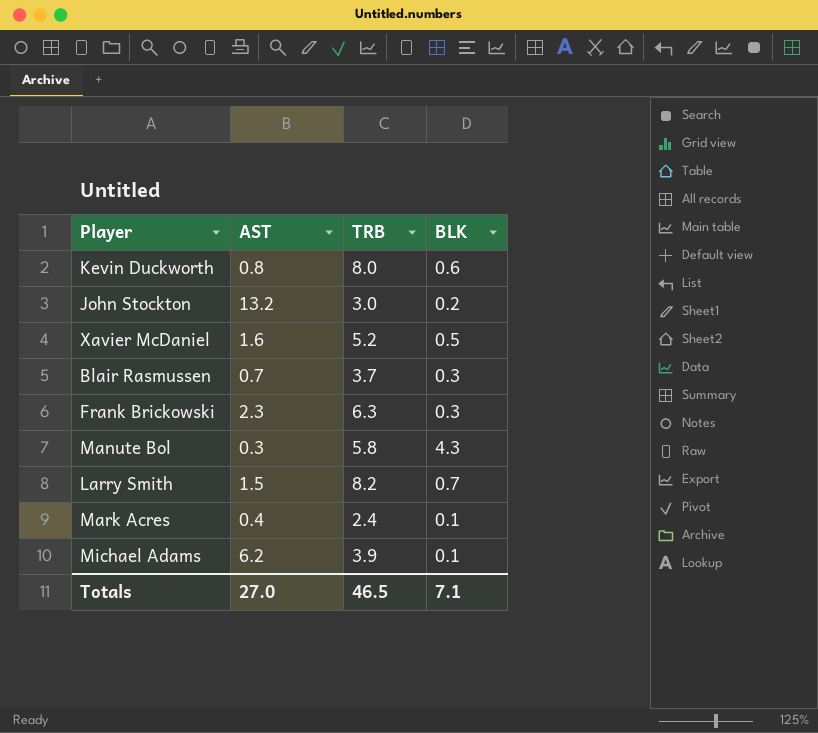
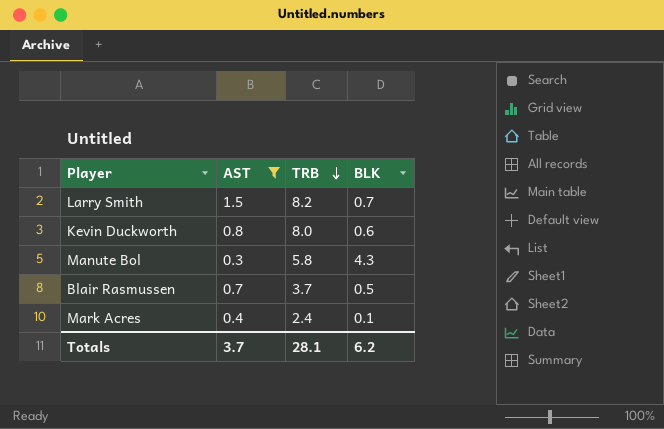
filter: none -> AST <= 1.5
row order: none -> TRB descending
Blair Rasmussen | BLK: 0.3 -> 0.5
Totals | AST: 27.0 -> 3.7
Totals | TRB: 46.5 -> 28.1
Totals | BLK: 7.1 -> 6.2

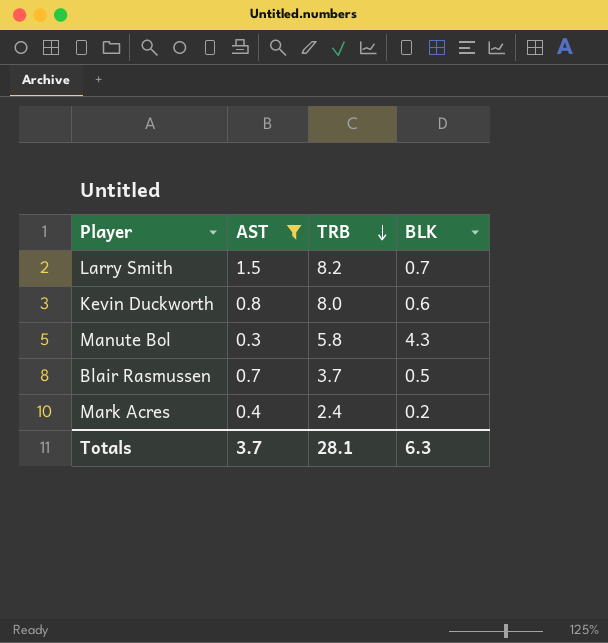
Mark Acres | BLK: 0.1 -> 0.2
Totals | BLK: 6.2 -> 6.3

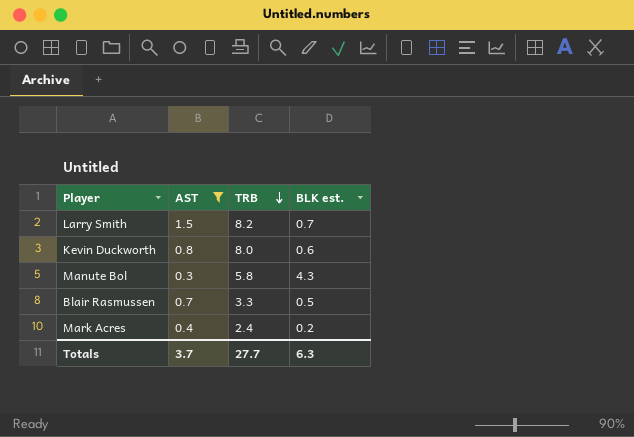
column name: BLK -> BLK est.
Blair Rasmussen | TRB: 3.7 -> 3.3
Totals | TRB: 28.1 -> 27.7

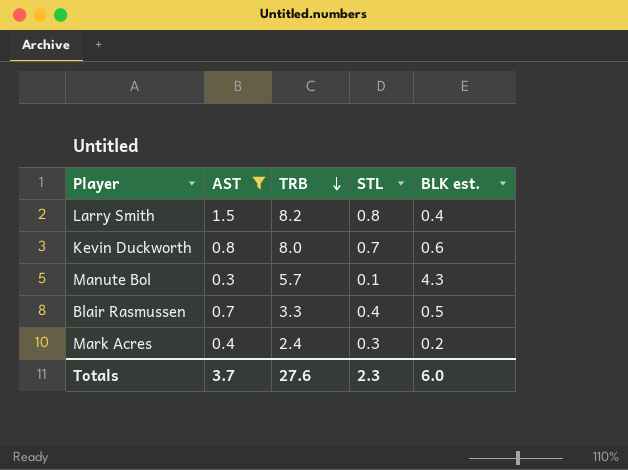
column STL | position: none -> 4
Larry Smith | BLK est.: 0.7 -> 0.4
Manute Bol | TRB: 5.8 -> 5.7
Totals | TRB: 27.7 -> 27.6
Totals | BLK est.: 6.3 -> 6.0

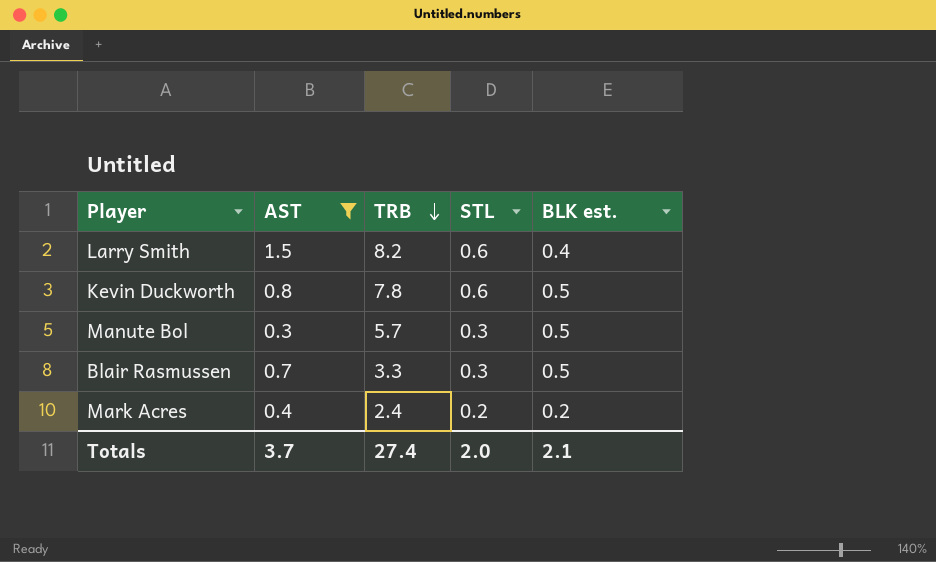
Larry Smith | STL: 0.8 -> 0.6
Kevin Duckworth | TRB: 8.0 -> 7.8
Kevin Duckworth | STL: 0.7 -> 0.6
Kevin Duckworth | BLK est.: 0.6 -> 0.5
Manute Bol | STL: 0.1 -> 0.3
Manute Bol | BLK est.: 4.3 -> 0.5
Blair Rasmussen | STL: 0.4 -> 0.3
Mark Acres | STL: 0.3 -> 0.2
Totals | TRB: 27.6 -> 27.4
Totals | STL: 2.3 -> 2.0
Totals | BLK est.: 6.0 -> 2.1

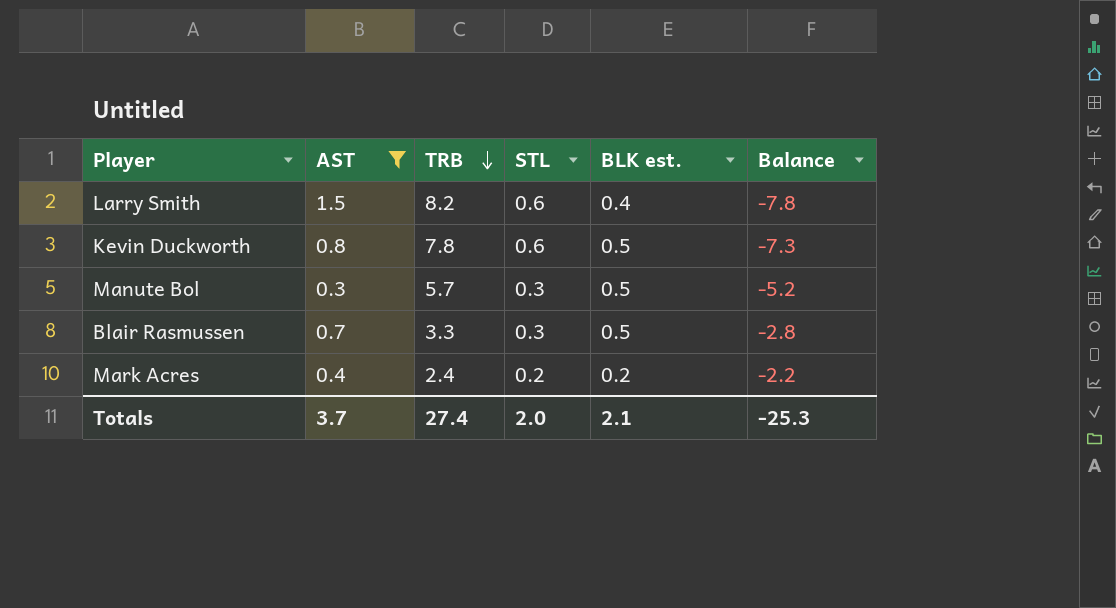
column Balance | formula: none -> [BLK est.] - [TRB]

